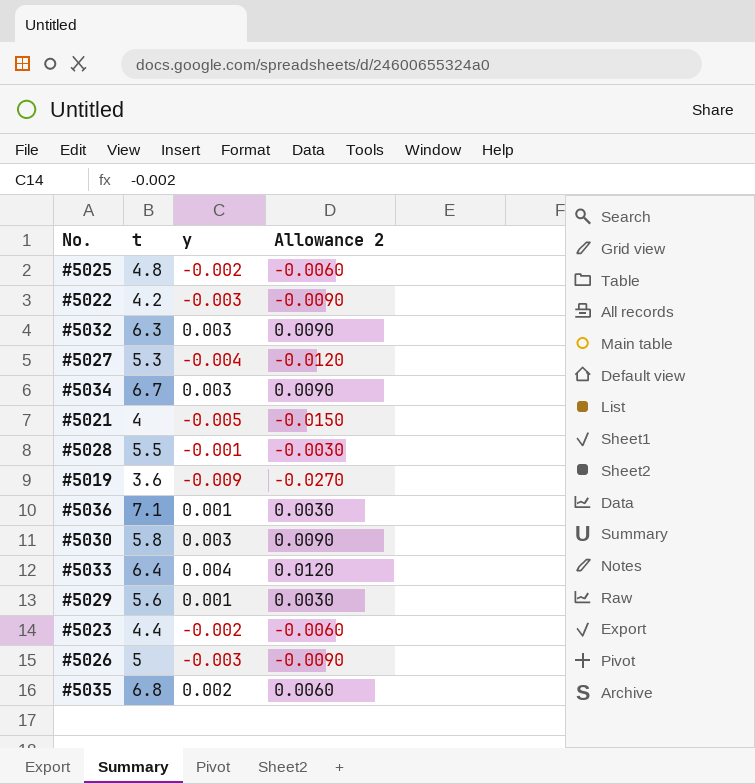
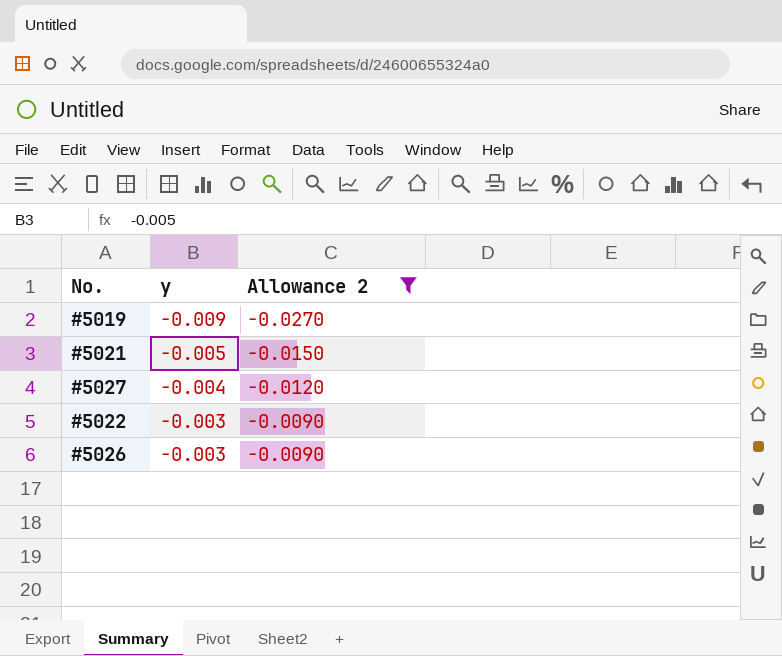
filter: none -> Allowance 2 <= -0.0090
row order: none -> y ascending
column t | position: 2 -> none

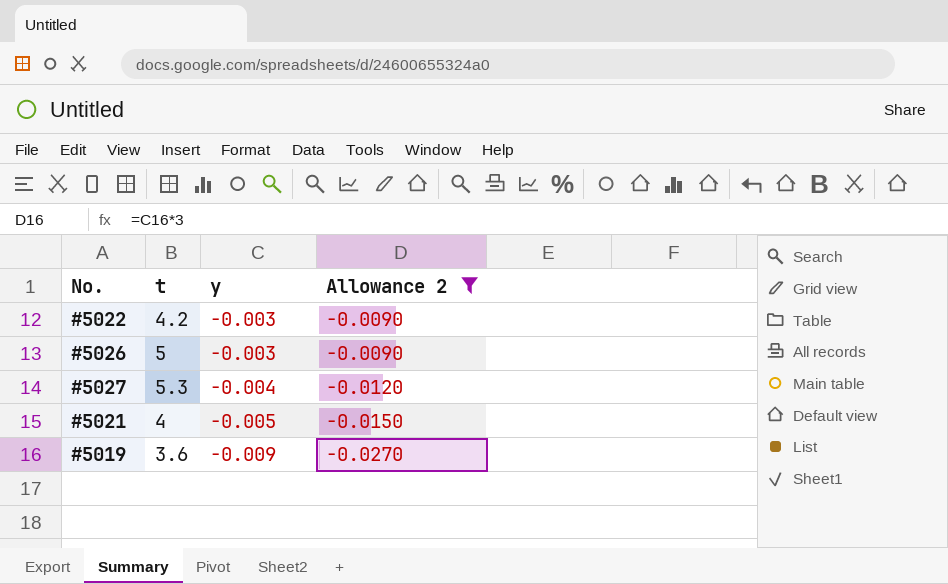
row order: y ascending -> y descending
column t | position: none -> 2

